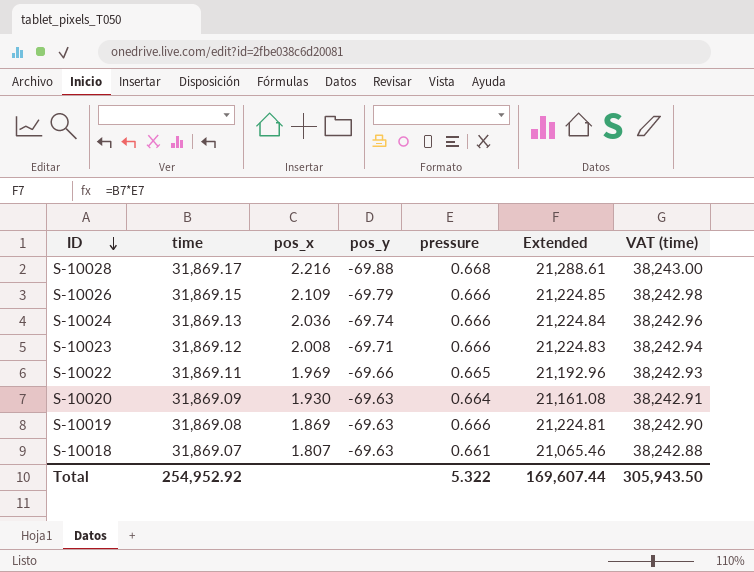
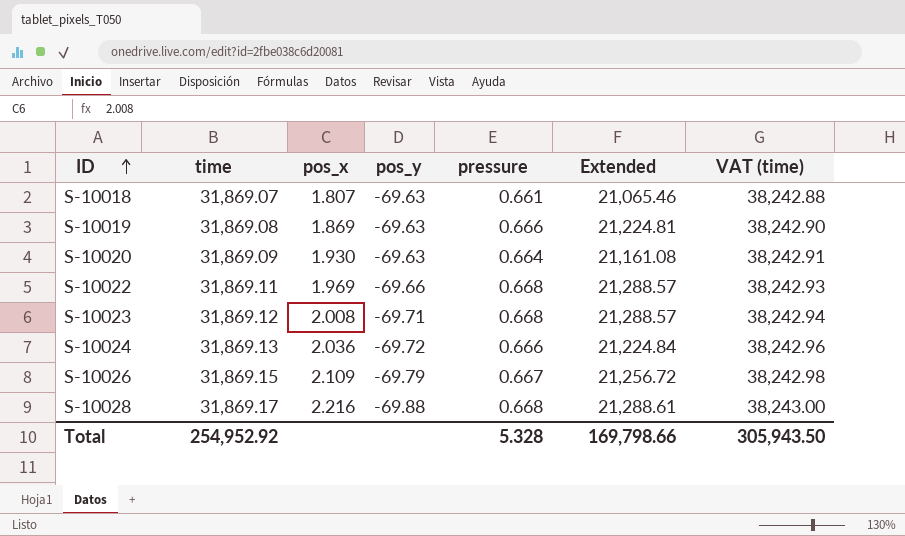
row order: ID descending -> ID ascending
S-10022 | pressure: 0.665 -> 0.668
S-10022 | Extended: 21,192.96 -> 21,288.57
S-10023 | pressure: 0.666 -> 0.668
S-10023 | Extended: 21,224.83 -> 21,288.57
S-10024 | pos_y: -69.74 -> -69.72
S-10026 | pressure: 0.666 -> 0.667
S-10026 | Extended: 21,224.85 -> 21,256.72
Total | pressure: 5.322 -> 5.328
Total | Extended: 169,607.44 -> 169,798.66

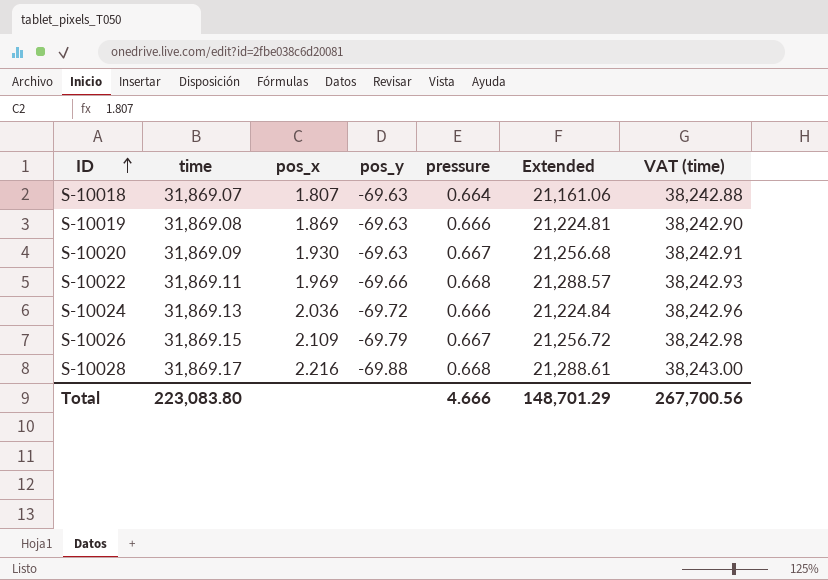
row S-10023: 31,869.12 | 2.008 | -69.71 | 0.668 | 21,288.57 | 38,242.94 -> none
S-10018 | pressure: 0.661 -> 0.664
S-10018 | Extended: 21,065.46 -> 21,161.06
S-10020 | pressure: 0.664 -> 0.667
S-10020 | Extended: 21,161.08 -> 21,256.68
Total | time: 254,952.92 -> 223,083.80
Total | pressure: 5.328 -> 4.666
Total | Extended: 169,798.66 -> 148,701.29
Total | VAT (time): 305,943.50 -> 267,700.56

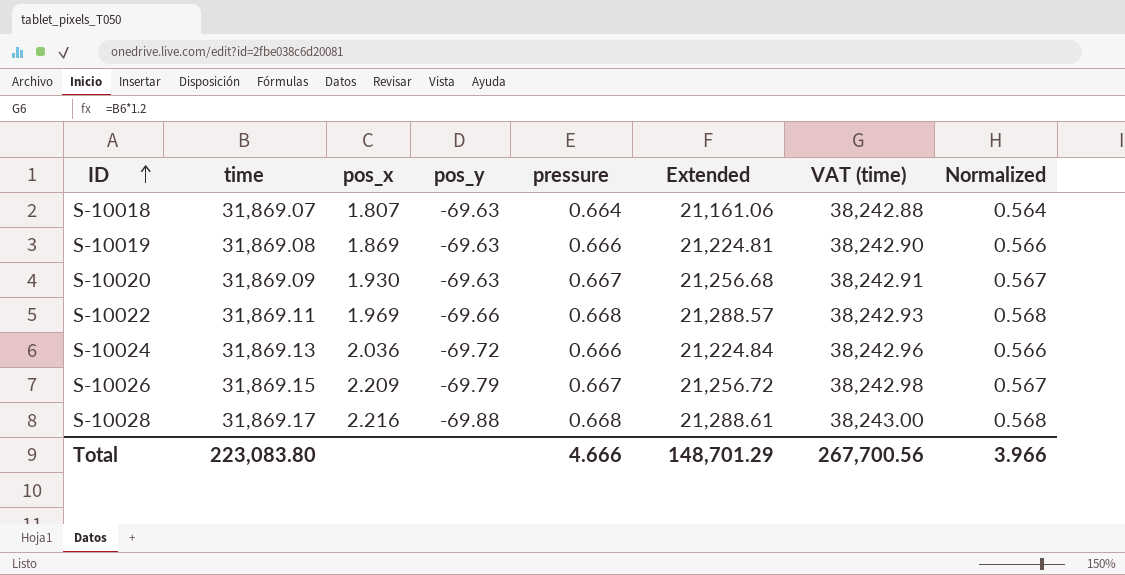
column Normalized | formula: none -> [pressure] * 0.85
S-10026 | pos_x: 2.109 -> 2.209

